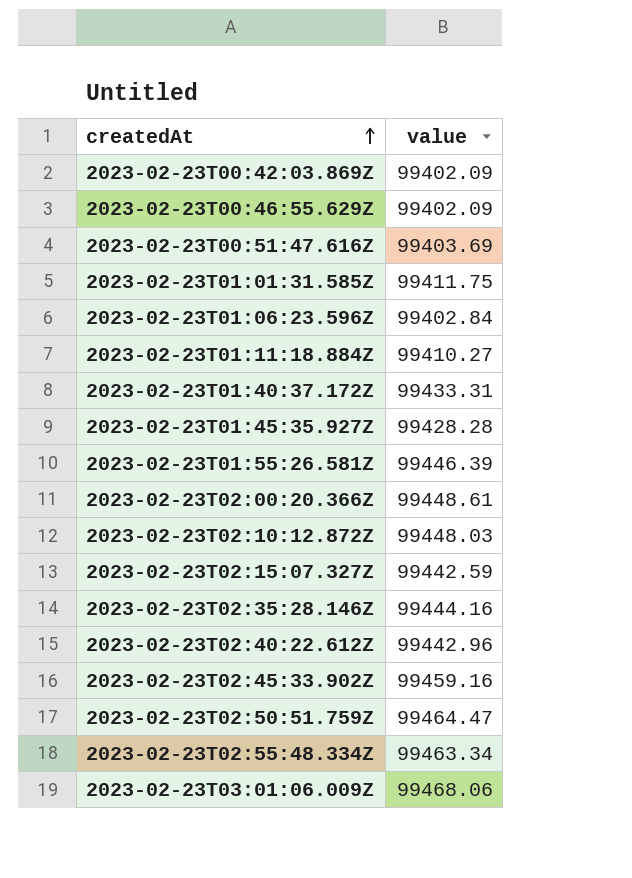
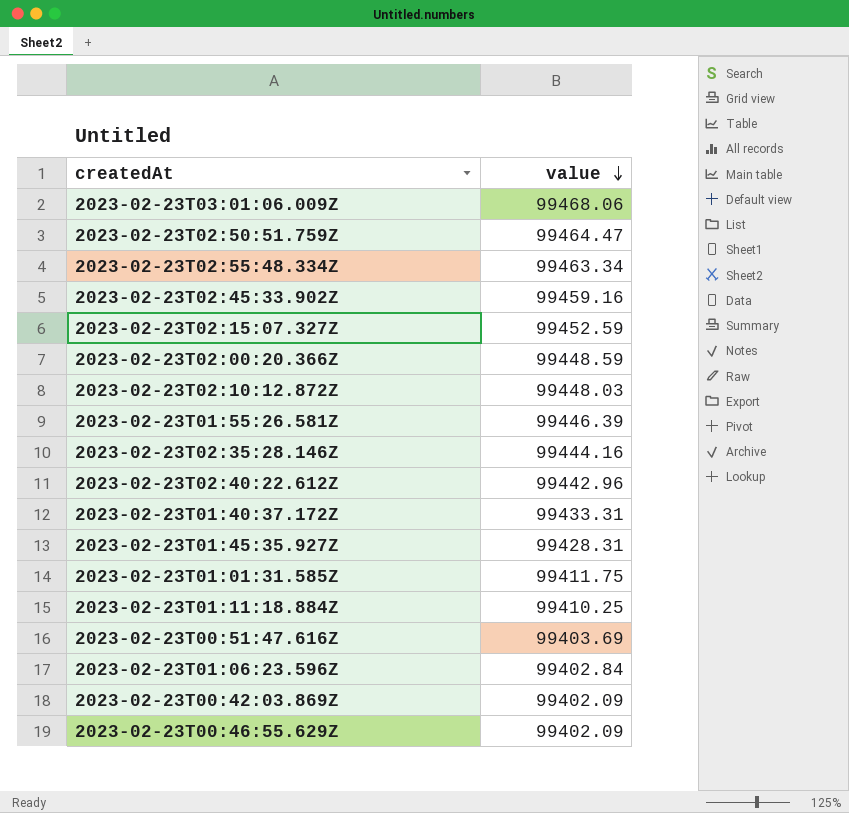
row order: createdAt ascending -> value descending
2023-02-23T02:15:07.327Z | value: 99442.59 -> 99452.59
2023-02-23T02:00:20.366Z | value: 99448.61 -> 99448.59
2023-02-23T01:45:35.927Z | value: 99428.28 -> 99428.31
2023-02-23T01:11:18.884Z | value: 99410.27 -> 99410.25

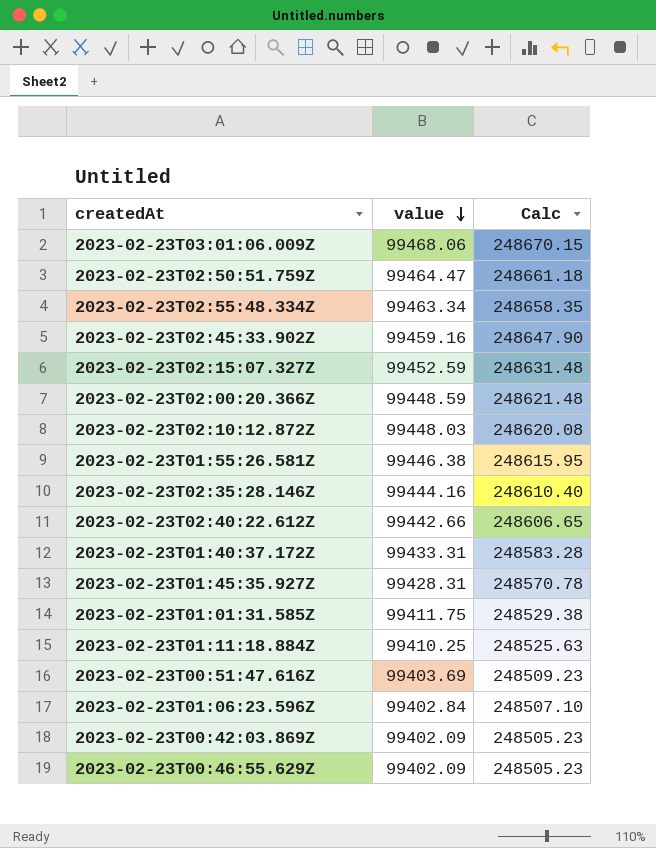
column Calc | formula: none -> [value] * 2.5
2023-02-23T01:55:26.581Z | value: 99446.39 -> 99446.38
2023-02-23T02:40:22.612Z | value: 99442.96 -> 99442.66

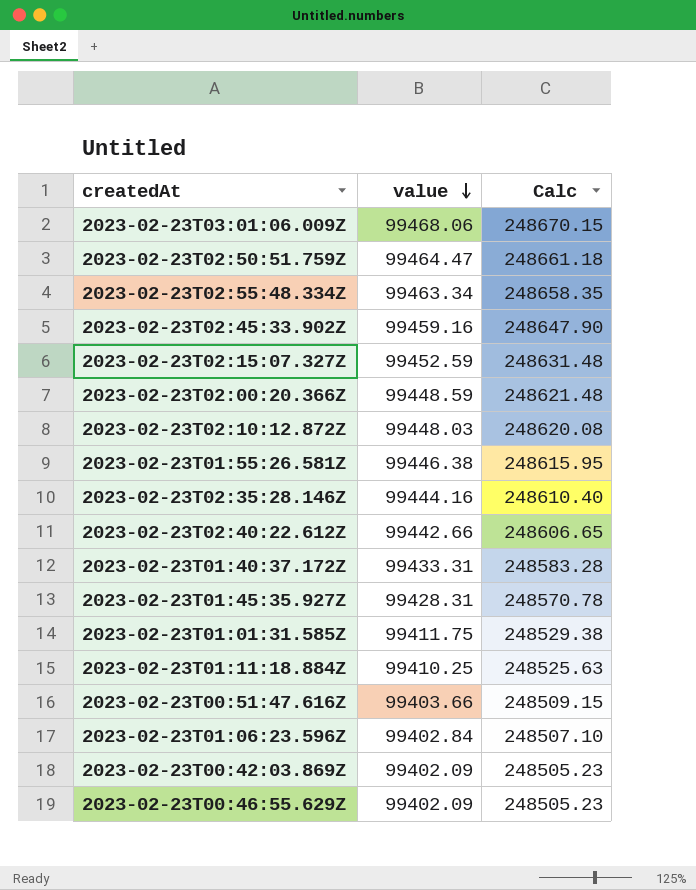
2023-02-23T00:51:47.616Z | value: 99403.69 -> 99403.66
2023-02-23T00:51:47.616Z | Calc: 248509.23 -> 248509.15

